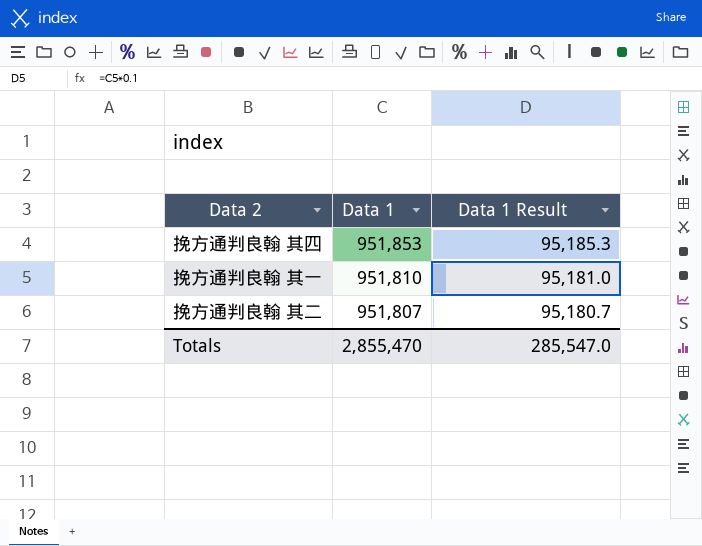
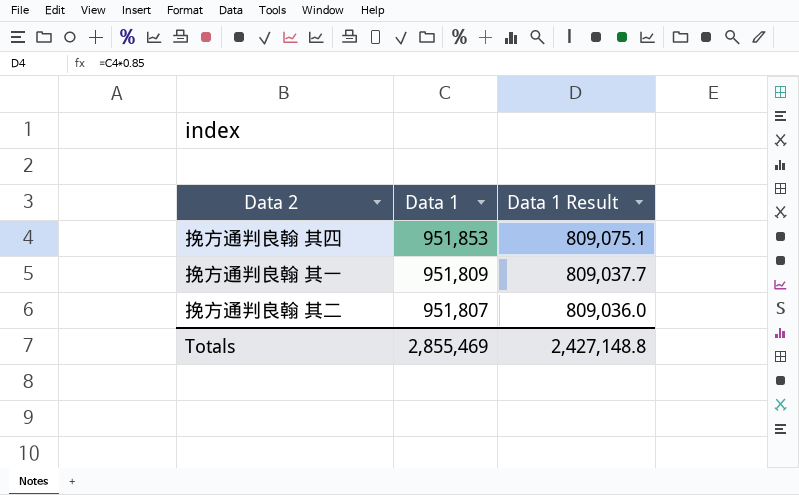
column Data 1 Result | formula: [Data 1] * 0.1 -> [Data 1] * 0.85
挽方通判良翰 其一 | Data 1: 951,810 -> 951,809
Totals | Data 1: 2,855,470 -> 2,855,469
Totals | Data 1 Result: 285,547.0 -> 2,427,148.8

